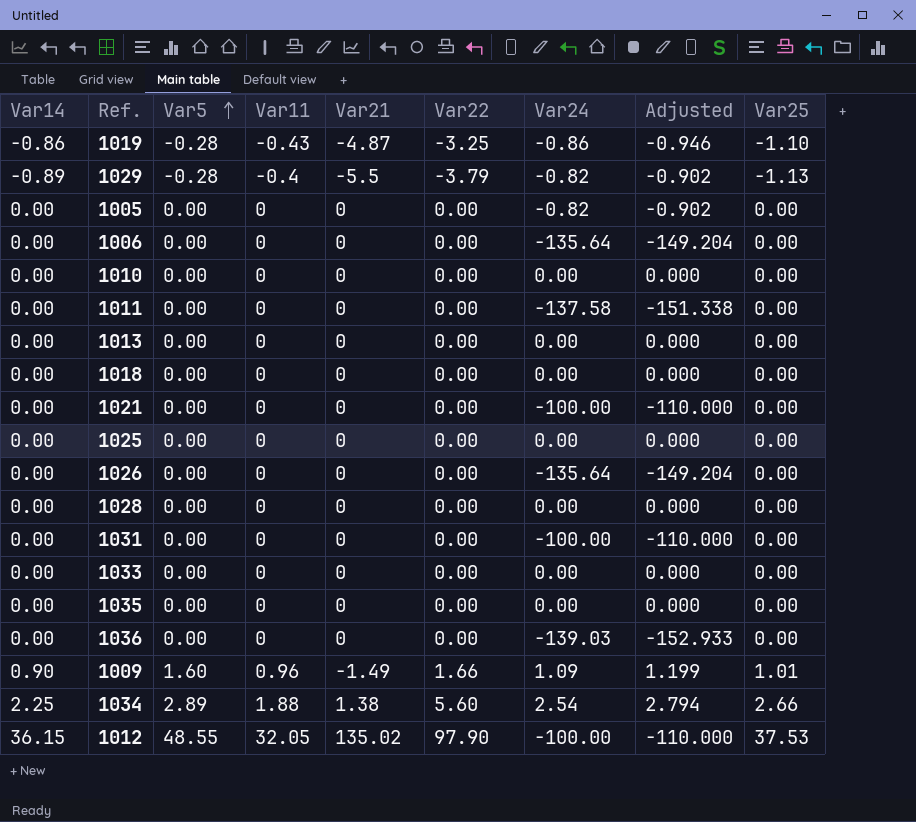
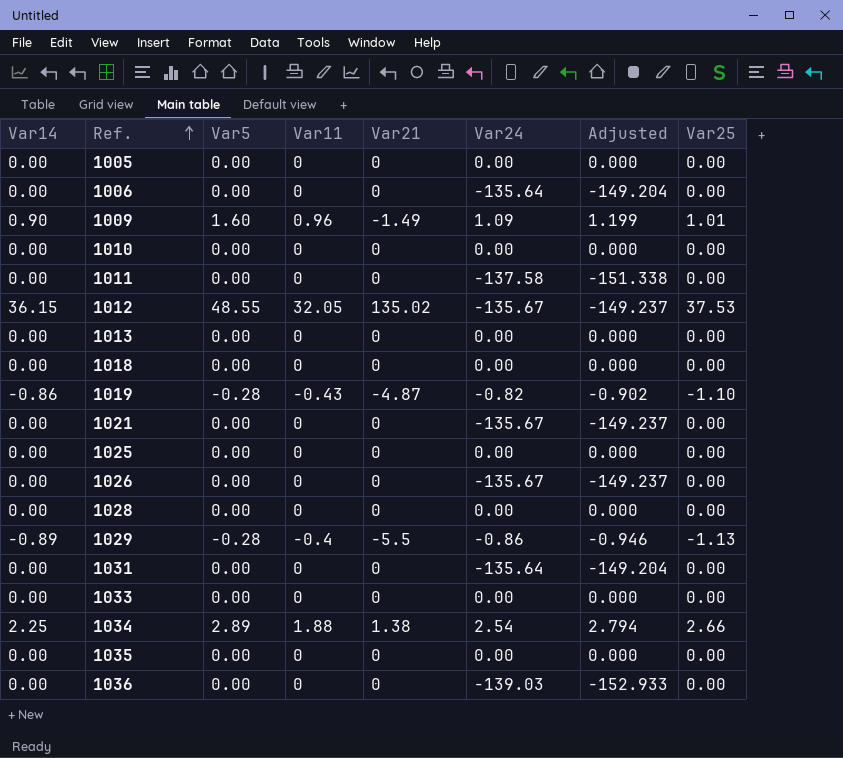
row order: Var5 ascending -> Ref. ascending
column Var22 | position: 6 -> none
1005 | Var24: -0.82 -> 0.00
1005 | Adjusted: -0.902 -> 0.000
1012 | Var24: -100.00 -> -135.67
1012 | Adjusted: -110.000 -> -149.237
1019 | Var24: -0.86 -> -0.82
1019 | Adjusted: -0.946 -> -0.902
1021 | Var24: -100.00 -> -135.67
1021 | Adjusted: -110.000 -> -149.237
1026 | Var24: -135.64 -> -135.67
1026 | Adjusted: -149.204 -> -149.237
1029 | Var24: -0.82 -> -0.86
1029 | Adjusted: -0.902 -> -0.946
1031 | Var24: -100.00 -> -135.64
1031 | Adjusted: -110.000 -> -149.204

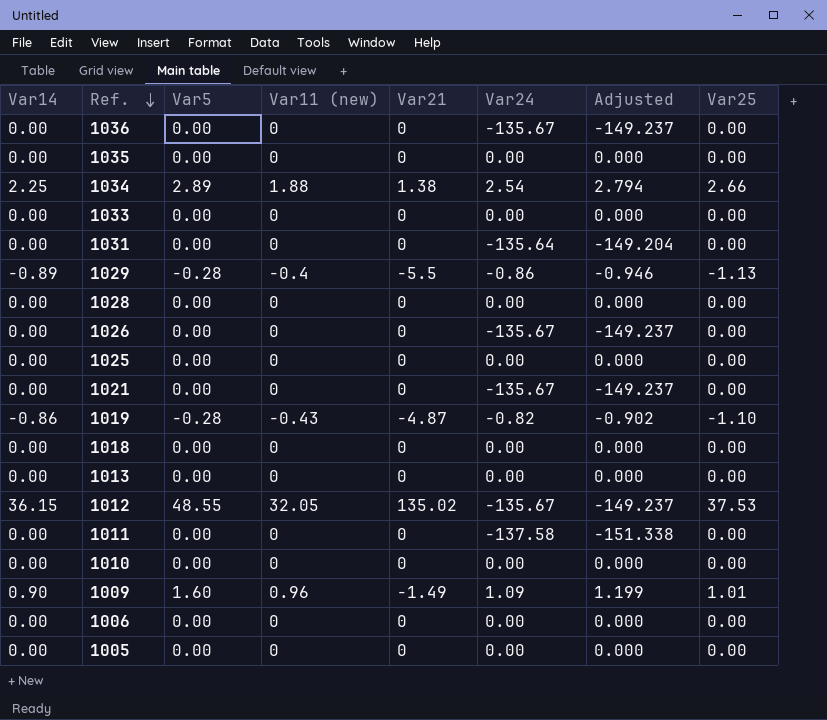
row order: Ref. ascending -> Ref. descending
column name: Var11 -> Var11 (new)
1036 | Var24: -139.03 -> -135.67
1036 | Adjusted: -152.933 -> -149.237
1006 | Var24: -135.64 -> 0.00
1006 | Adjusted: -149.204 -> 0.000

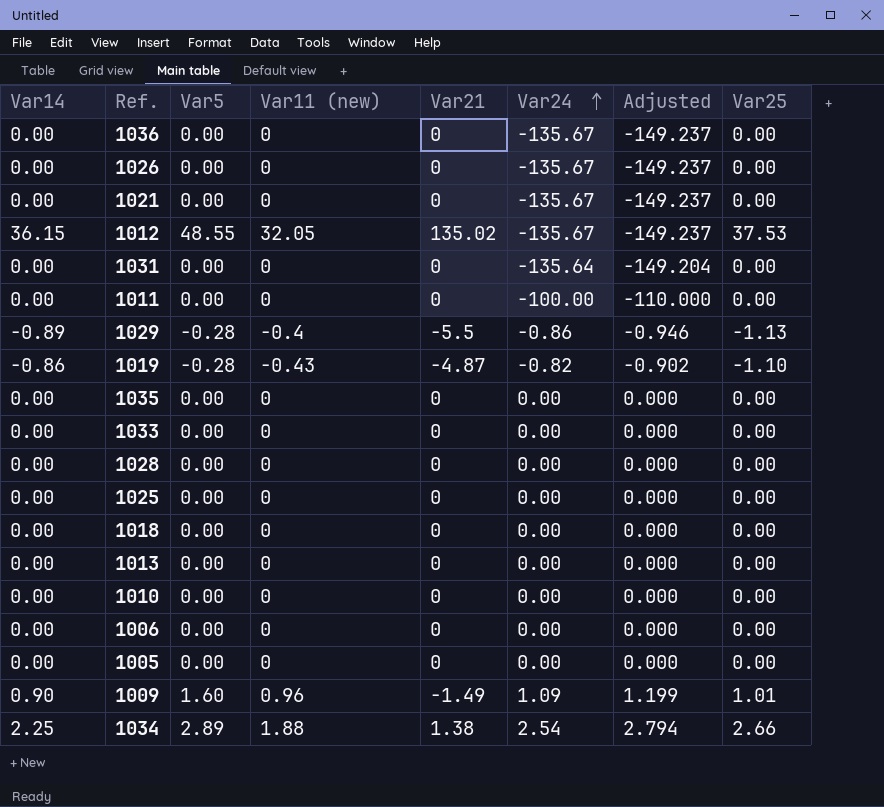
row order: Ref. descending -> Var24 ascending
1011 | Var24: -137.58 -> -100.00
1011 | Adjusted: -151.338 -> -110.000

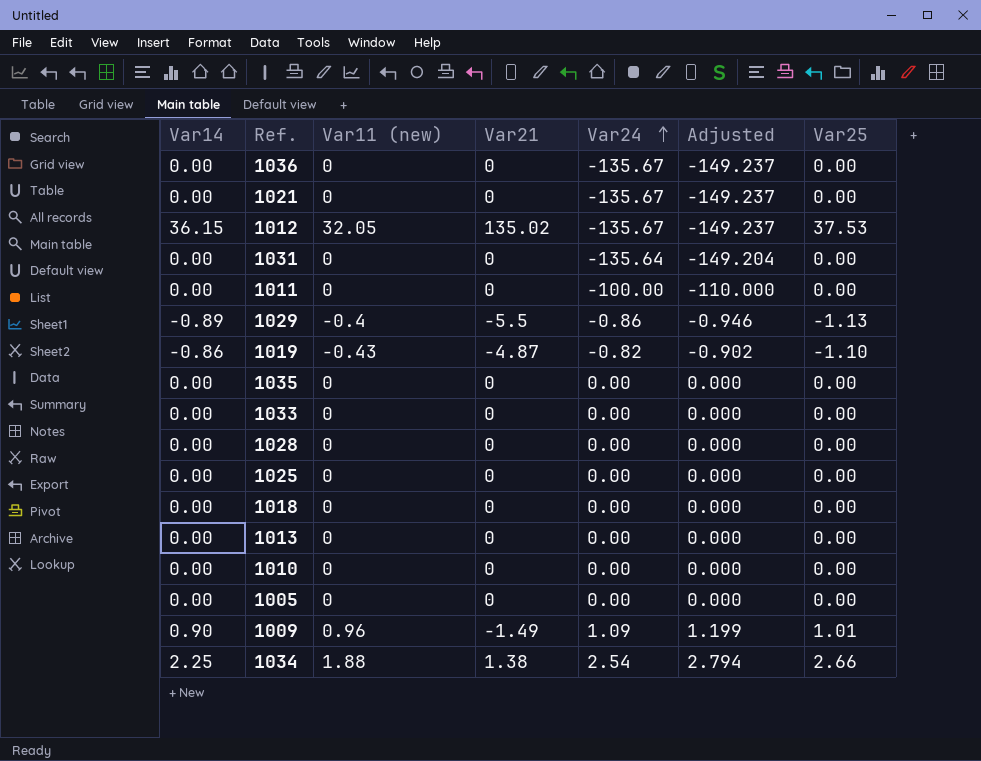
column Var5 | position: 3 -> none
row 1026: 0.00 | 0.00 | 0 | 0 | -135.67 | -149.237 | 0.00 -> none
row 1006: 0.00 | 0.00 | 0 | 0 | 0.00 | 0.000 | 0.00 -> none

